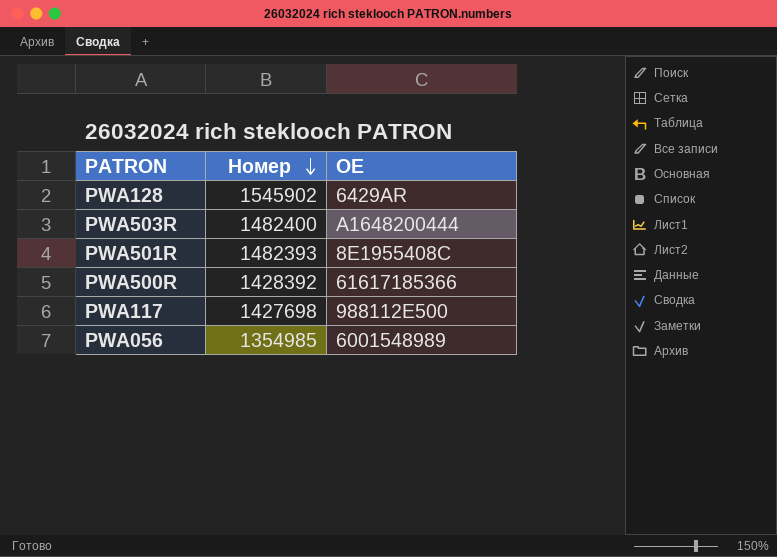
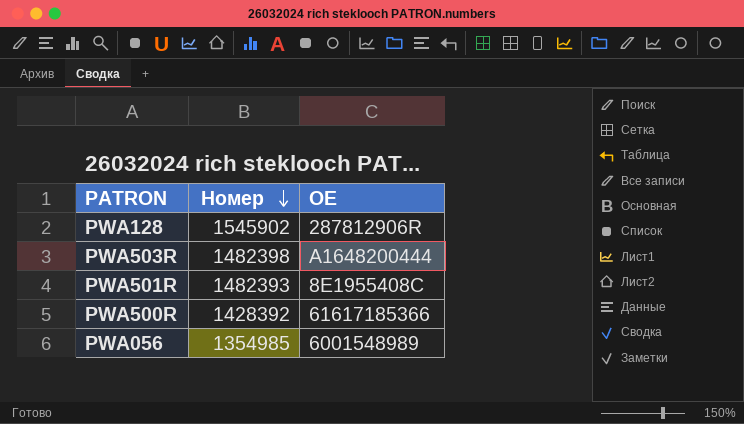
row PWA117: 1427698 | 988112E500 -> none
PWA128 | OE: 6429AR -> 287812906R
PWA503R | Номер: 1482400 -> 1482398

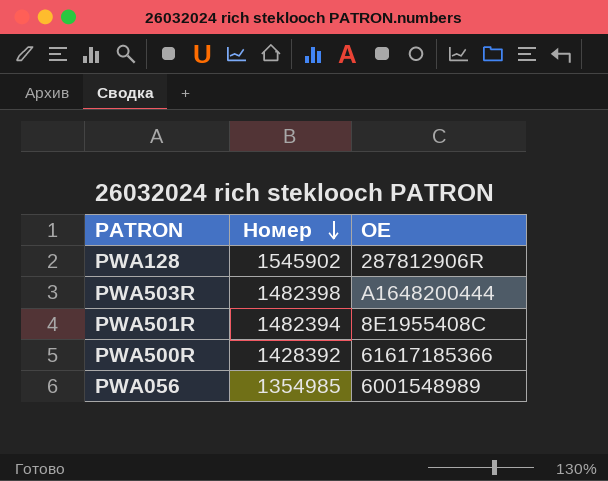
PWA501R | Номер: 1482393 -> 1482394

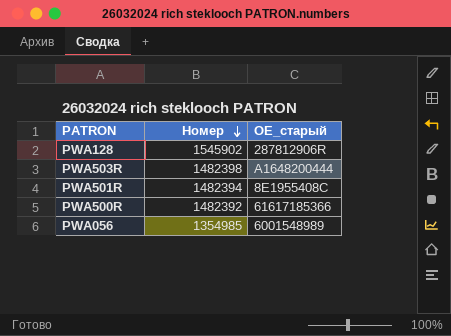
column name: OE -> OE_старый
PWA500R | Номер: 1428392 -> 1482392

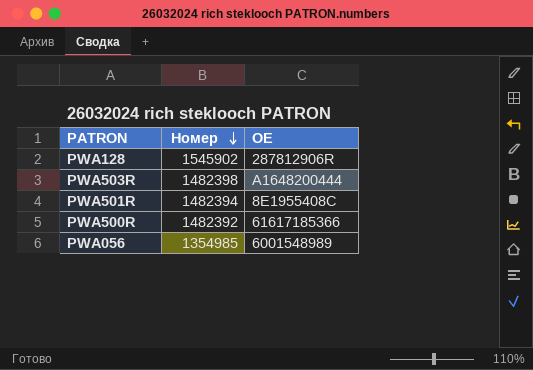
column name: OE_старый -> OE

